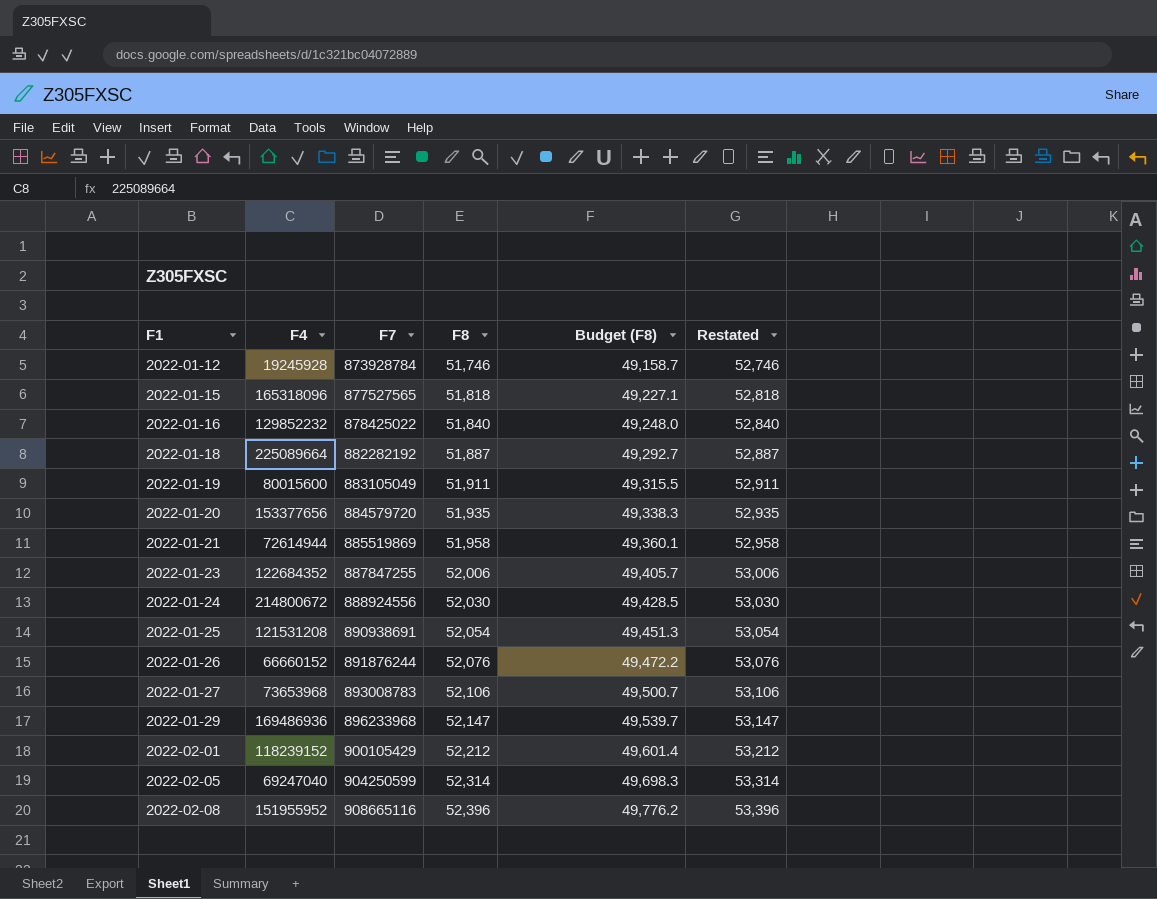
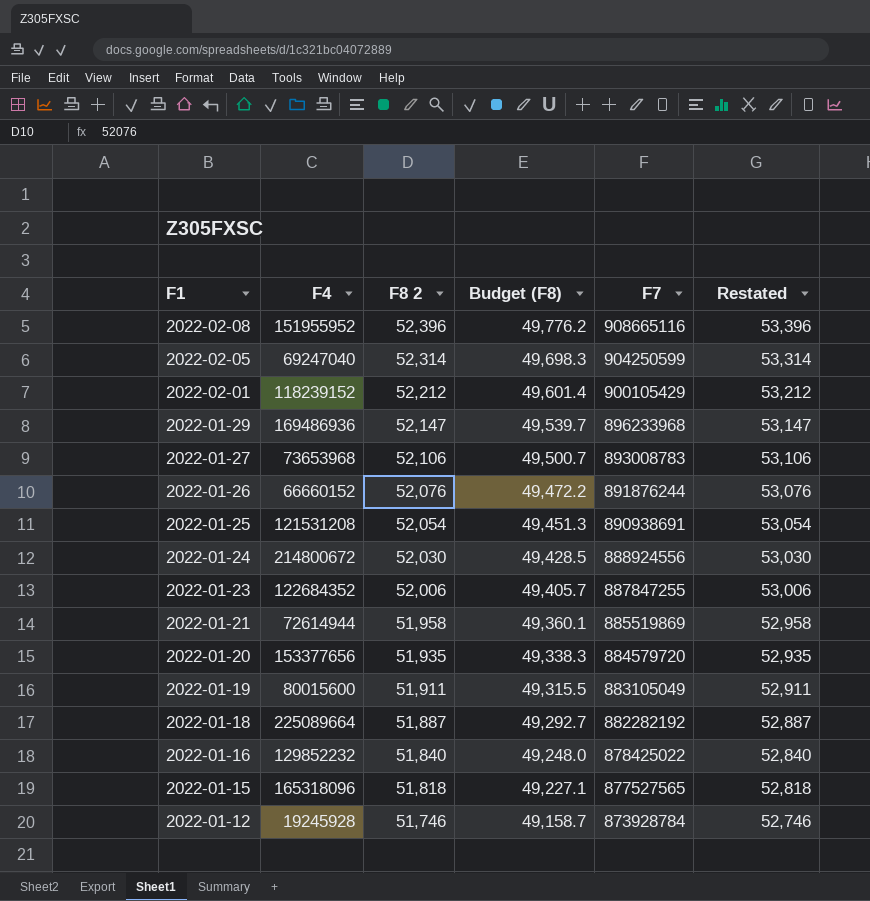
row order: F1 ascending -> F1 descending
column name: F8 -> F8 2
column F7 | position: 3 -> 5

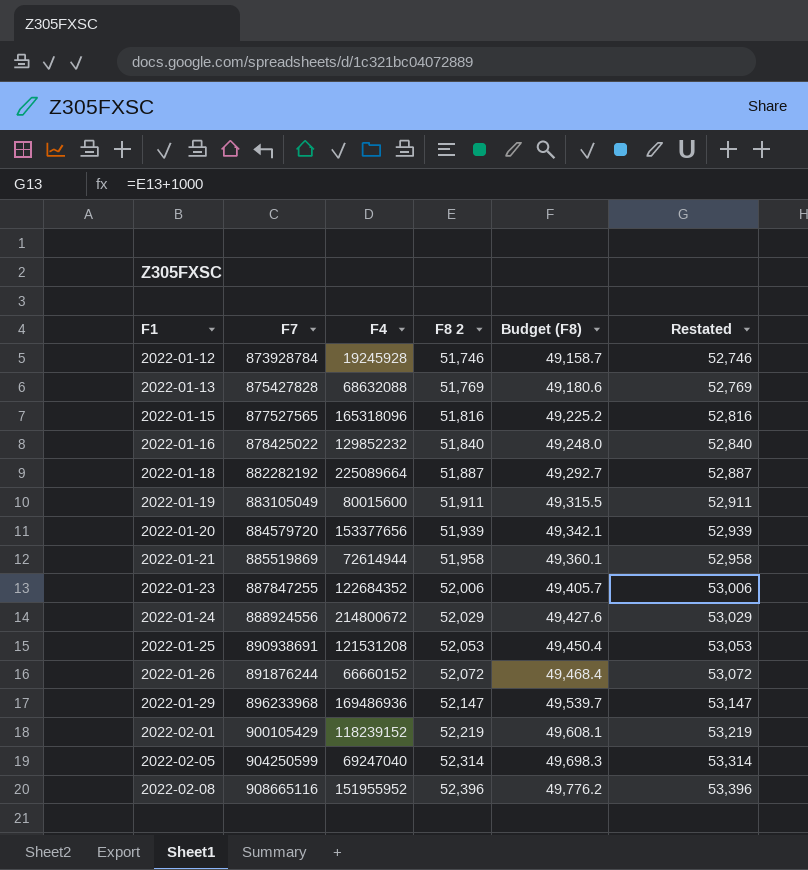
row order: F1 descending -> F1 ascending
column F7 | position: 5 -> 2
row 2022-01-27: 73653968 | 52,106 | 49,500.7 | 893008783 | 53,106 -> none
row 2022-01-13: none -> 875427828 | 68632088 | 51,769 | 49,180.6 | 52,769
2022-01-15 | F8 2: 51,818 -> 51,816
2022-01-15 | Budget (F8): 49,227.1 -> 49,225.2
2022-01-15 | Restated: 52,818 -> 52,816
2022-01-20 | F8 2: 51,935 -> 51,939
2022-01-20 | Budget (F8): 49,338.3 -> 49,342.1
2022-01-20 | Restated: 52,935 -> 52,939
2022-01-24 | F8 2: 52,030 -> 52,029
2022-01-24 | Budget (F8): 49,428.5 -> 49,427.6
2022-01-24 | Restated: 53,030 -> 53,029
2022-01-25 | F8 2: 52,054 -> 52,053
2022-01-25 | Budget (F8): 49,451.3 -> 49,450.4
2022-01-25 | Restated: 53,054 -> 53,053
2022-01-26 | F8 2: 52,076 -> 52,072
2022-01-26 | Budget (F8): 49,472.2 -> 49,468.4
2022-01-26 | Restated: 53,076 -> 53,072
2022-02-01 | F8 2: 52,212 -> 52,219
2022-02-01 | Budget (F8): 49,601.4 -> 49,608.1
2022-02-01 | Restated: 53,212 -> 53,219

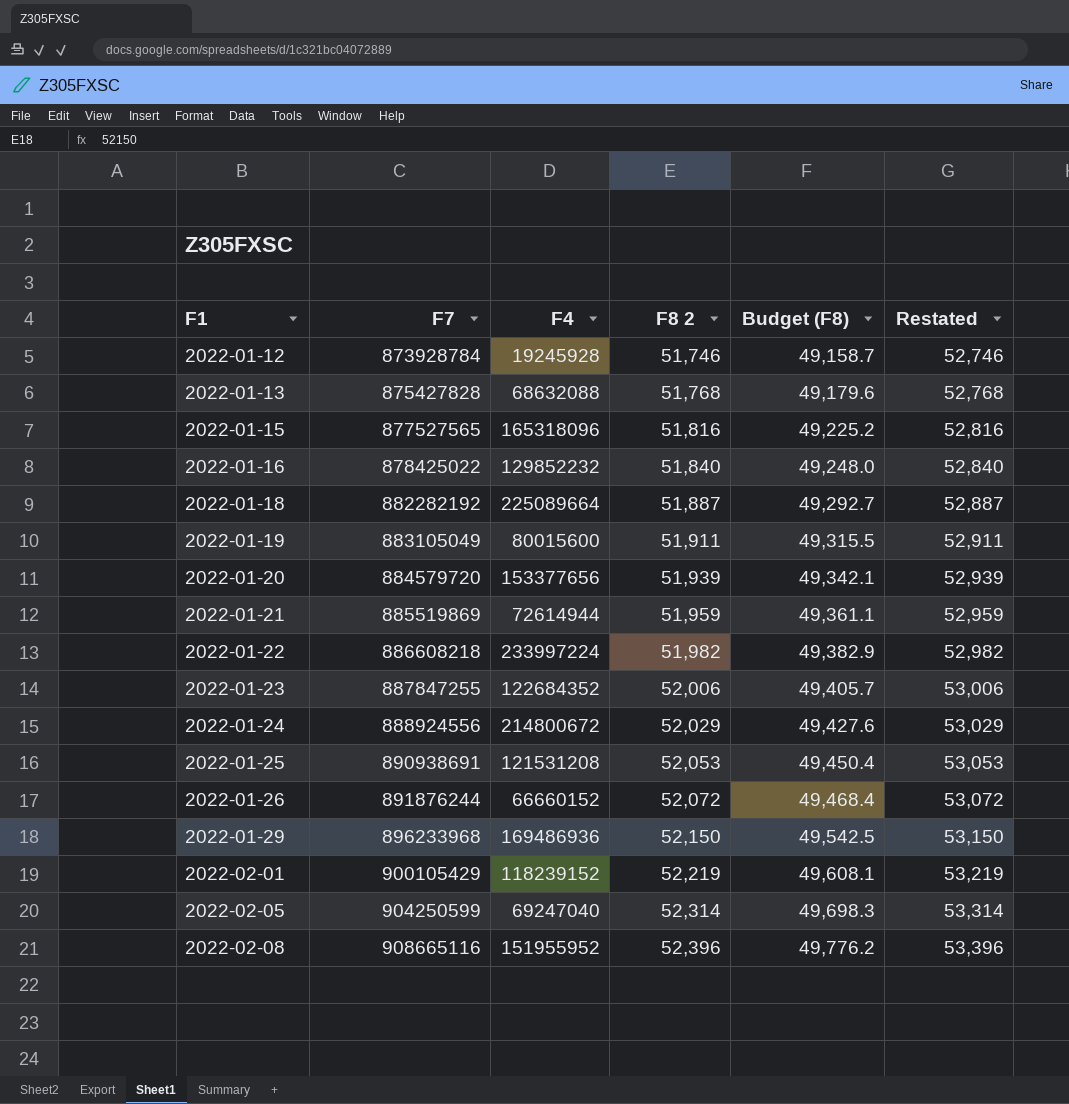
2022-01-13 | F8 2: 51,769 -> 51,768
2022-01-13 | Budget (F8): 49,180.6 -> 49,179.6
2022-01-13 | Restated: 52,769 -> 52,768
2022-01-21 | F8 2: 51,958 -> 51,959
2022-01-21 | Budget (F8): 49,360.1 -> 49,361.1
2022-01-21 | Restated: 52,958 -> 52,959
row 2022-01-22: none -> 886608218 | 233997224 | 51,982 | 49,382.9 | 52,982
2022-01-29 | F8 2: 52,147 -> 52,150
2022-01-29 | Budget (F8): 49,539.7 -> 49,542.5
2022-01-29 | Restated: 53,147 -> 53,150

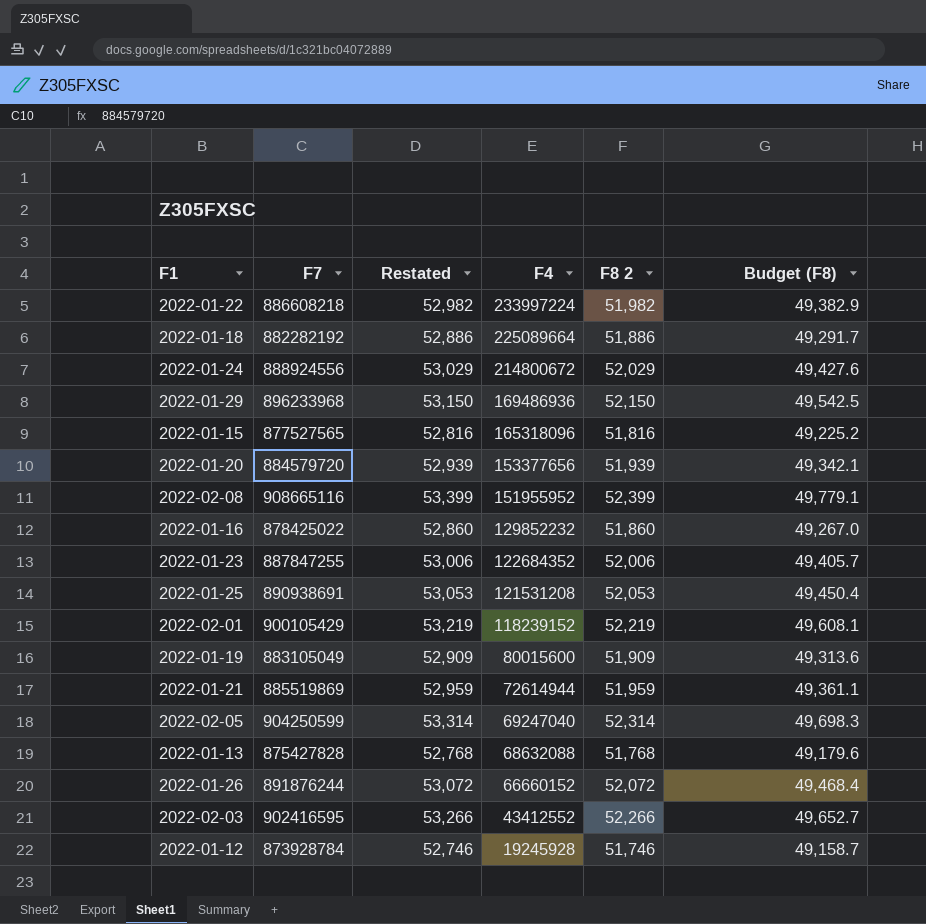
row order: F1 ascending -> F4 descending
column Restated | position: 6 -> 3
2022-01-18 | Restated: 52,887 -> 52,886
2022-01-18 | F8 2: 51,887 -> 51,886
2022-01-18 | Budget (F8): 49,292.7 -> 49,291.7
2022-02-08 | Restated: 53,396 -> 53,399
2022-02-08 | F8 2: 52,396 -> 52,399
2022-02-08 | Budget (F8): 49,776.2 -> 49,779.1
2022-01-16 | Restated: 52,840 -> 52,860
2022-01-16 | F8 2: 51,840 -> 51,860
2022-01-16 | Budget (F8): 49,248.0 -> 49,267.0
2022-01-19 | Restated: 52,911 -> 52,909
2022-01-19 | F8 2: 51,911 -> 51,909
2022-01-19 | Budget (F8): 49,315.5 -> 49,313.6
row 2022-02-03: none -> 902416595 | 53,266 | 43412552 | 52,266 | 49,652.7

